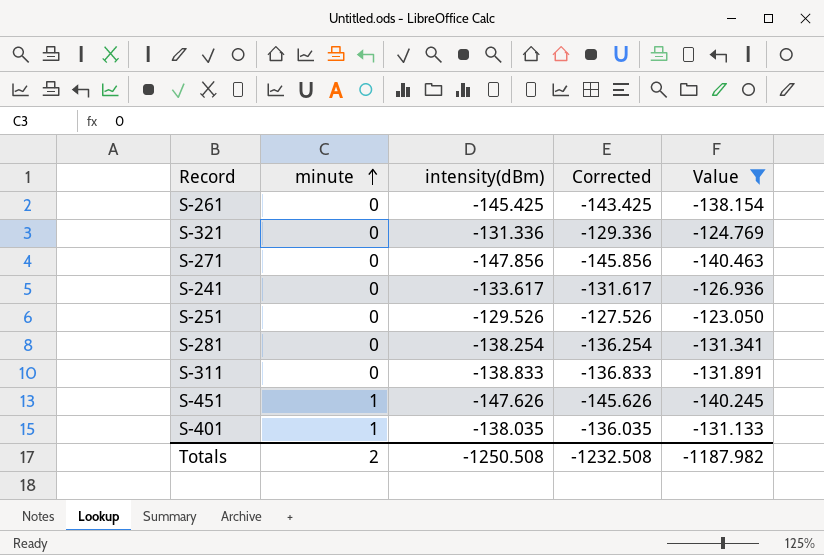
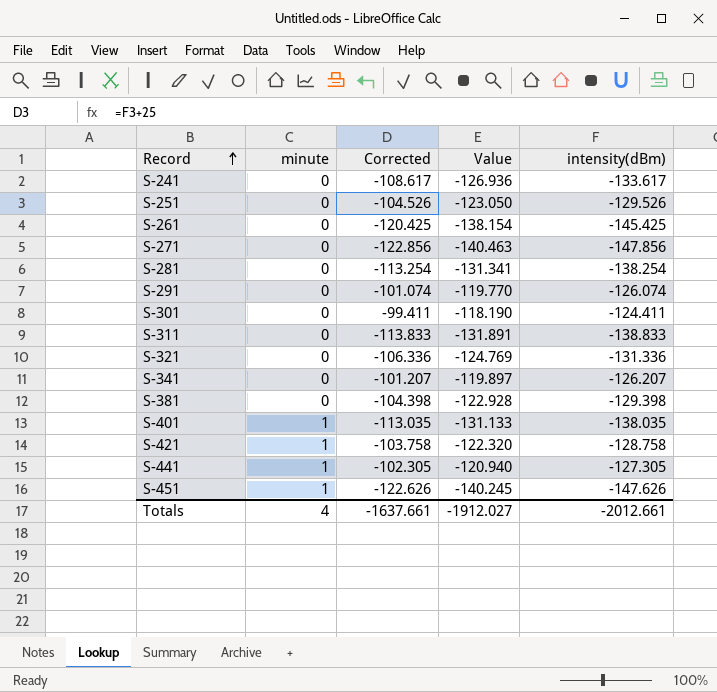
filter: Value <= -123.050 -> none
row order: minute ascending -> Record ascending
column Corrected | formula: [intensity(dBm)] + 2 -> [intensity(dBm)] + 25
column intensity(dBm) | position: 3 -> 5
Totals | minute: 2 -> 4
Totals | Corrected: -1232.508 -> -1637.661
Totals | Value: -1187.982 -> -1912.027
Totals | intensity(dBm): -1250.508 -> -2012.661

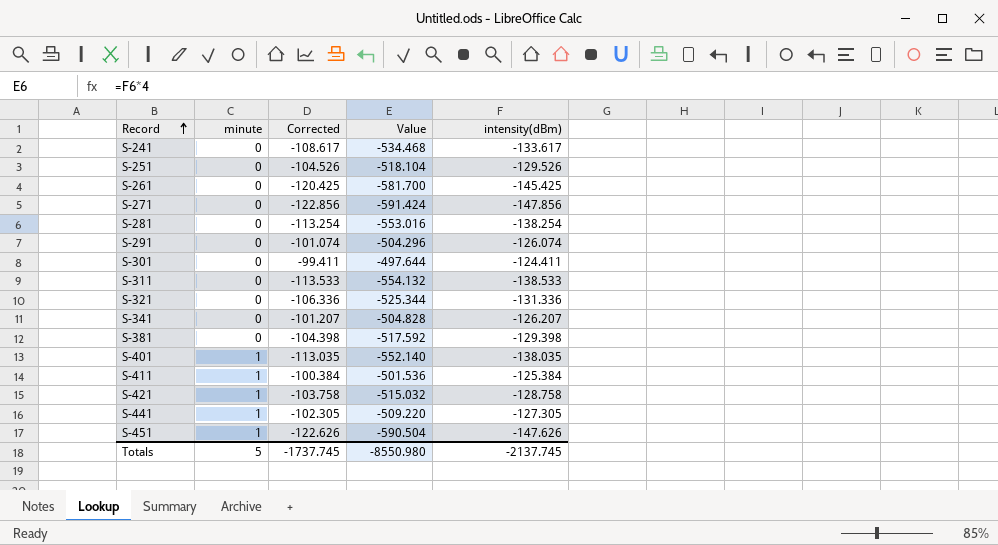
column Value | formula: [intensity(dBm)] * 0.95 -> [intensity(dBm)] * 4
S-311 | Corrected: -113.833 -> -113.533
S-311 | intensity(dBm): -138.833 -> -138.533
row S-411: none -> 1 | -100.384 | -501.536 | -125.384
Totals | minute: 4 -> 5
Totals | Corrected: -1637.661 -> -1737.745
Totals | Value: -1912.027 -> -8550.980
Totals | intensity(dBm): -2012.661 -> -2137.745

